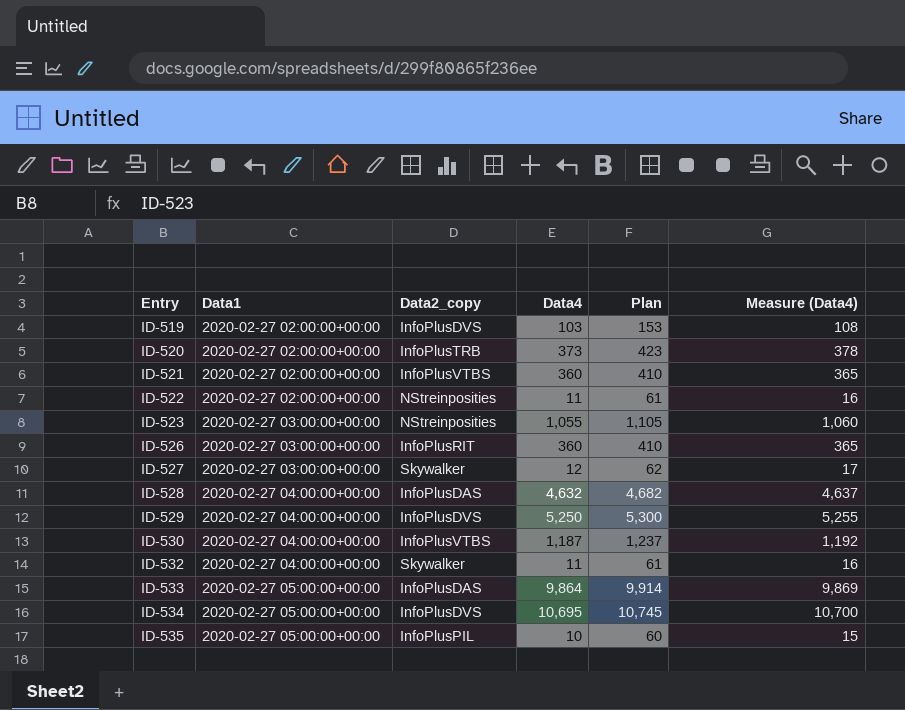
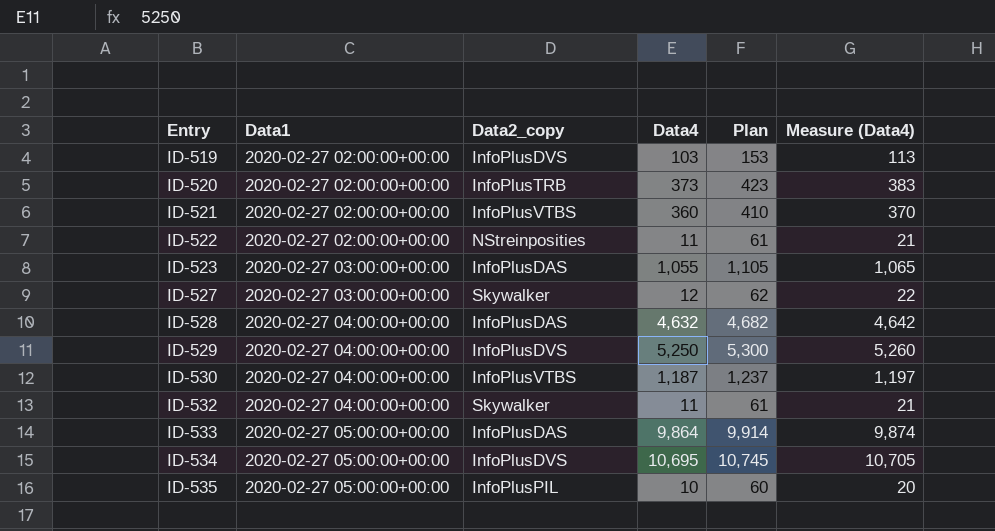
column Measure (Data4) | formula: [Data4] + 5 -> [Data4] + 10
row ID-526: 2020-02-27 03:00:00+00:00 | InfoPlusRIT | 360 | 410 | 365 -> none
ID-523 | Data2_copy: NStreinposities -> InfoPlusDAS

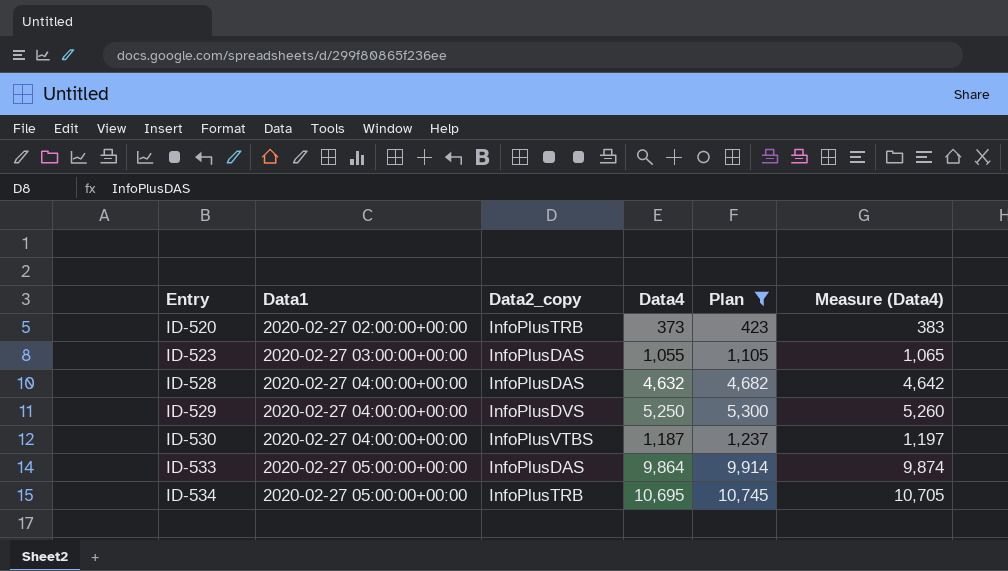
filter: none -> Plan >= 423
ID-534 | Data2_copy: InfoPlusDVS -> InfoPlusTRB

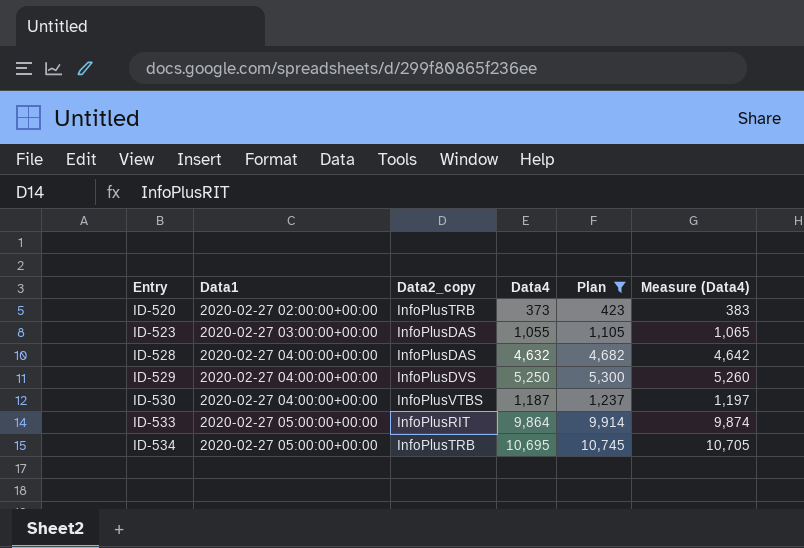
ID-533 | Data2_copy: InfoPlusDAS -> InfoPlusRIT

